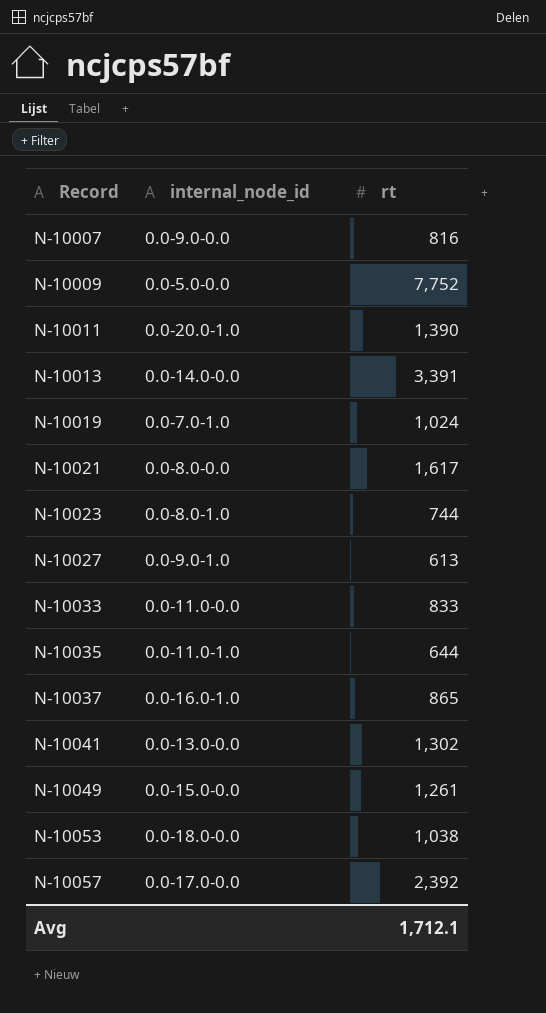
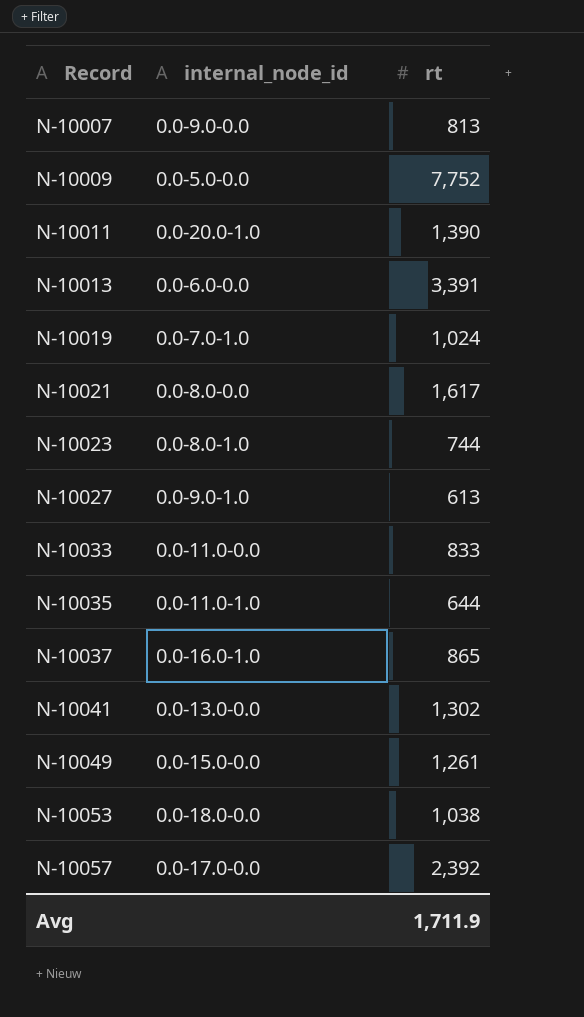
N-10007 | rt: 816 -> 813
N-10013 | internal_node_id: 0.0-14.0-0.0 -> 0.0-6.0-0.0
Avg | rt: 1,712.1 -> 1,711.9

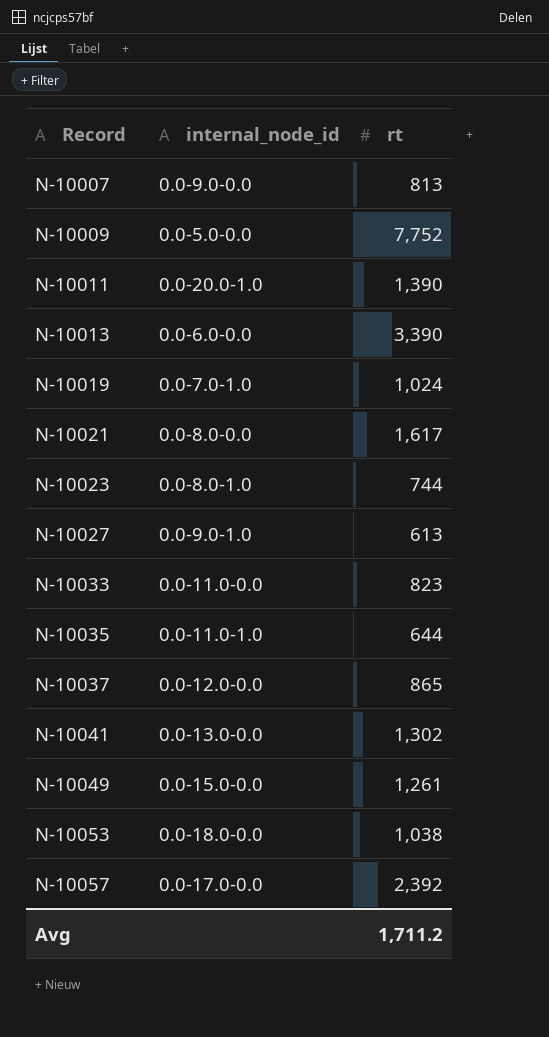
N-10013 | rt: 3,391 -> 3,390
N-10033 | rt: 833 -> 823
N-10037 | internal_node_id: 0.0-16.0-1.0 -> 0.0-12.0-0.0
Avg | rt: 1,711.9 -> 1,711.2

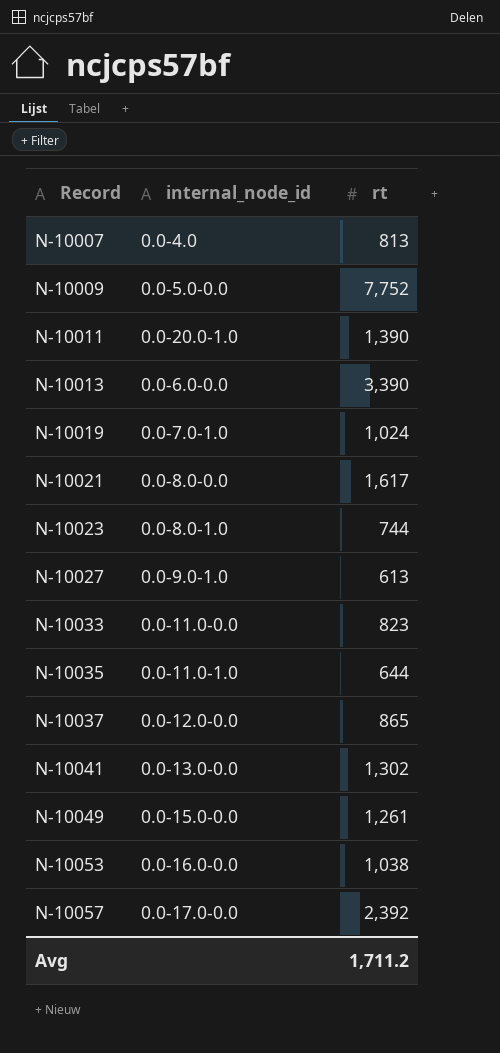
N-10007 | internal_node_id: 0.0-9.0-0.0 -> 0.0-4.0
N-10053 | internal_node_id: 0.0-18.0-0.0 -> 0.0-16.0-0.0

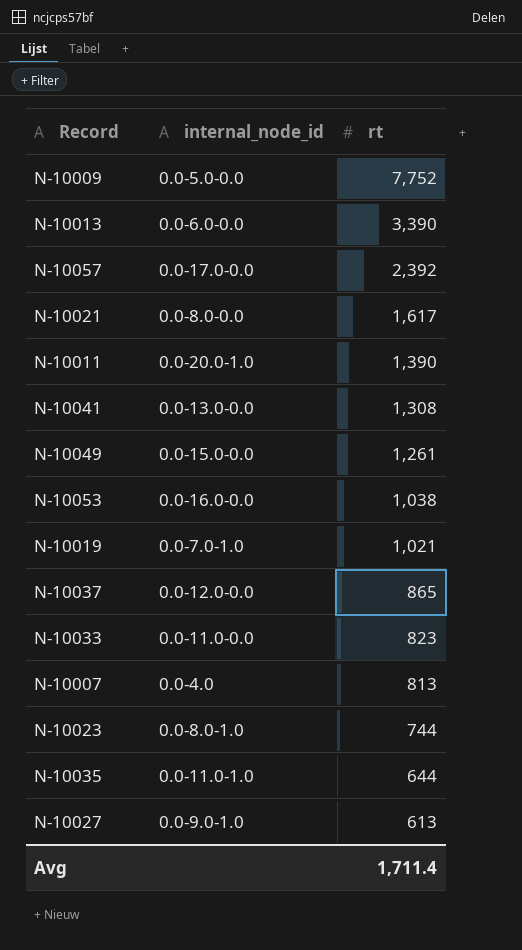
row order: Record ascending -> rt descending
N-10041 | rt: 1,302 -> 1,308
N-10019 | rt: 1,024 -> 1,021
Avg | rt: 1,711.2 -> 1,711.4

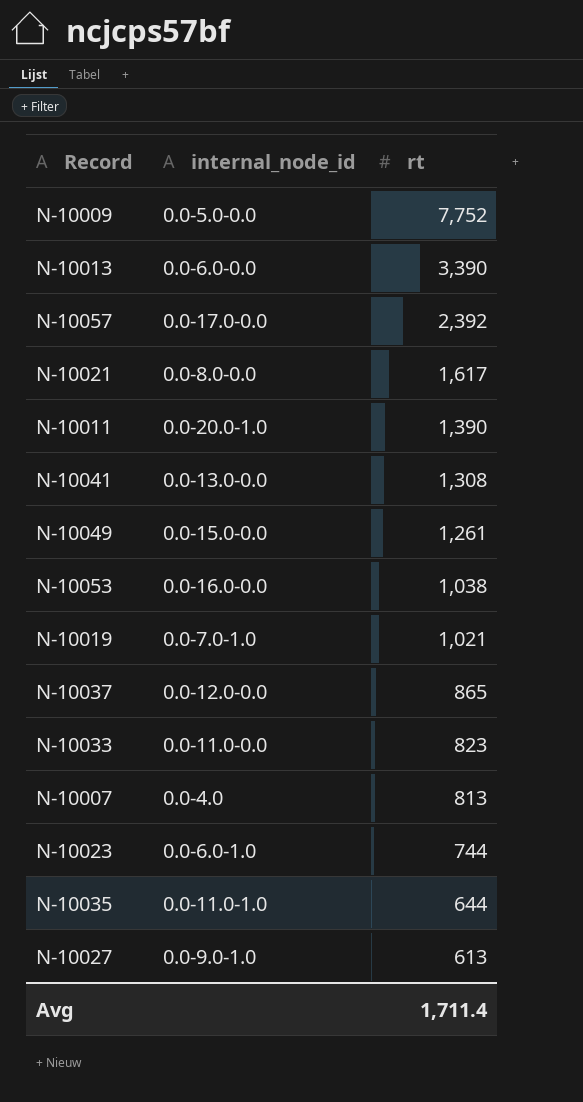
N-10023 | internal_node_id: 0.0-8.0-1.0 -> 0.0-6.0-1.0

